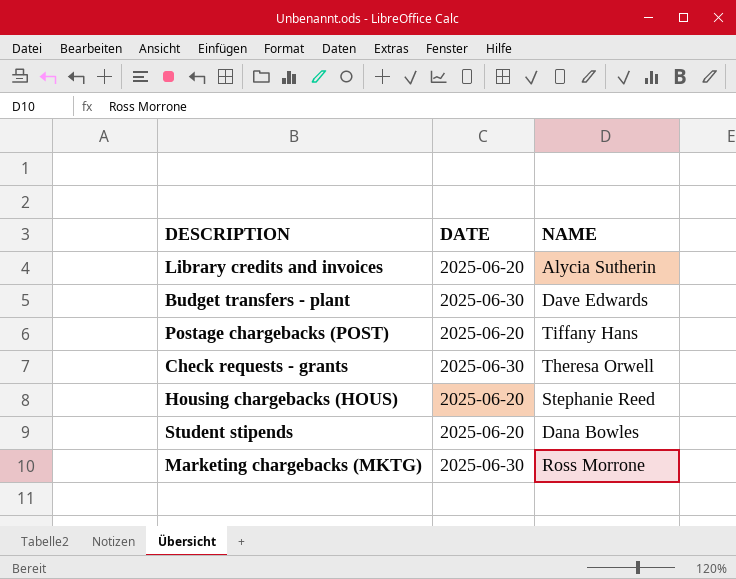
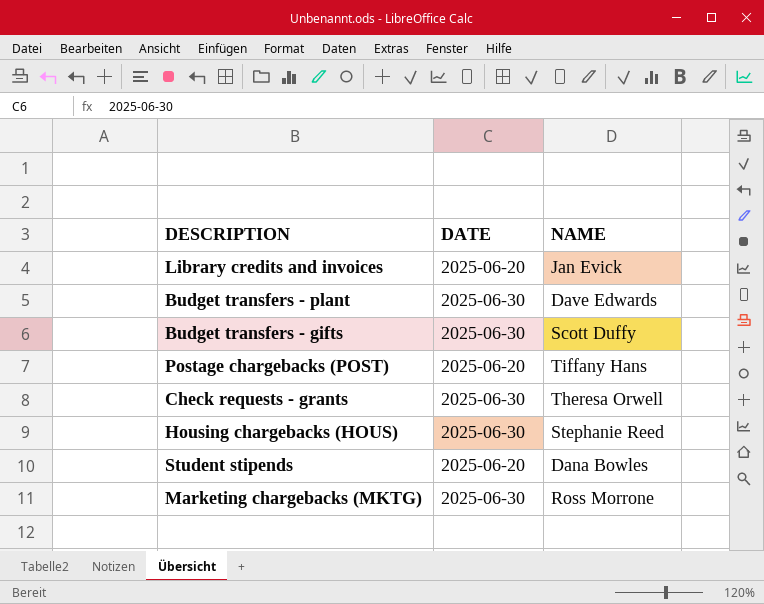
Library credits and invoices | NAME: Alycia Sutherin -> Jan Evick
row Budget transfers - gifts: none -> 2025-06-30 | Scott Duffy
Housing chargebacks (HOUS) | DATE: 2025-06-20 -> 2025-06-30

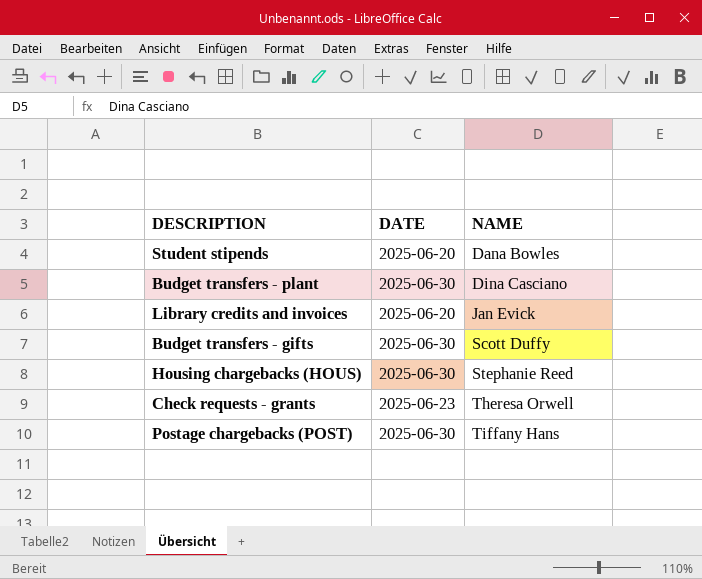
row order: none -> NAME ascending
row Marketing chargebacks (MKTG): 2025-06-30 | Ross Morrone -> none
Budget transfers - plant | NAME: Dave Edwards -> Dina Casciano
Check requests - grants | DATE: 2025-06-30 -> 2025-06-23
Postage chargebacks (POST) | DATE: 2025-06-20 -> 2025-06-30

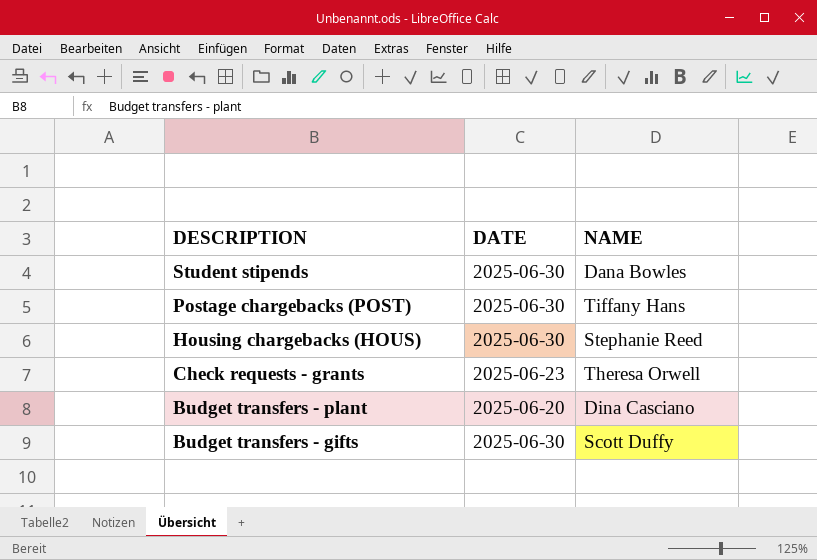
row order: NAME ascending -> DESCRIPTION descending
row Library credits and invoices: 2025-06-20 | Jan Evick -> none
Student stipends | DATE: 2025-06-20 -> 2025-06-30
Budget transfers - plant | DATE: 2025-06-30 -> 2025-06-20

